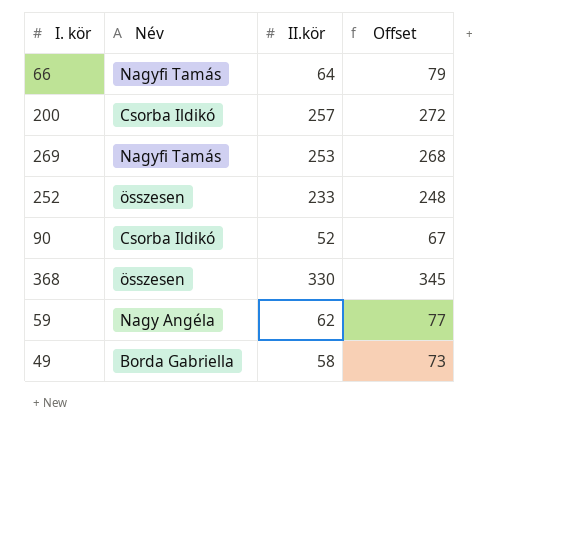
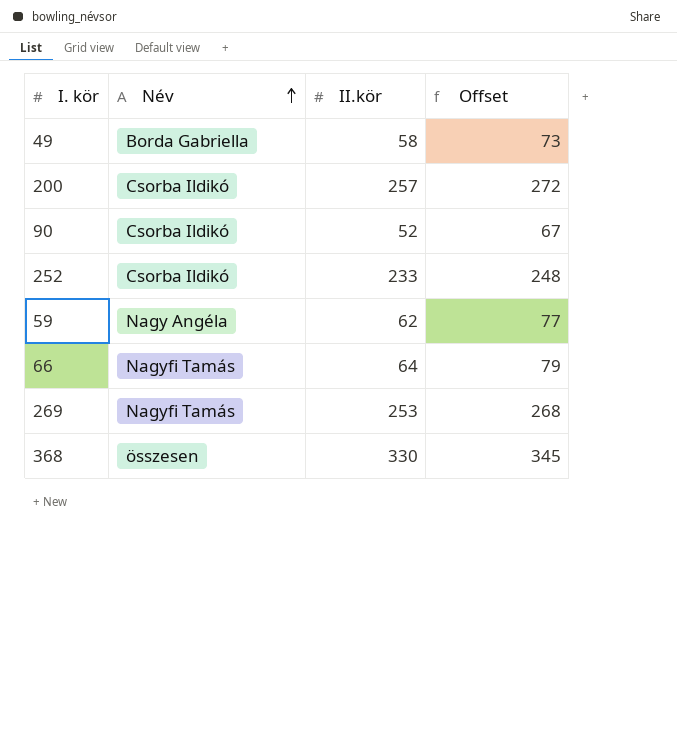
row order: none -> Név ascending
252 | Név: összesen -> Csorba Ildikó

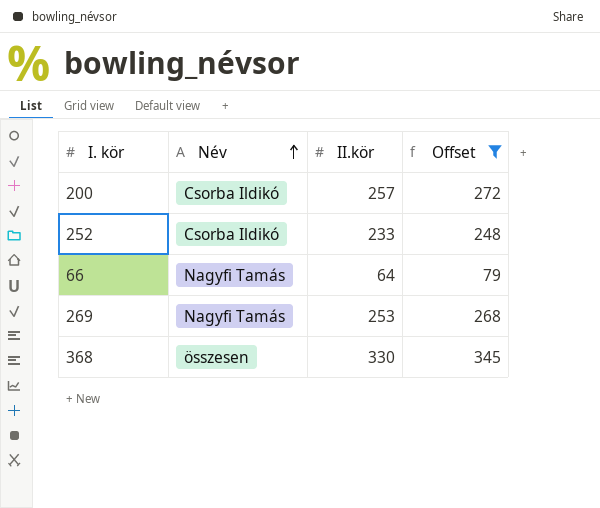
filter: none -> Offset >= 79

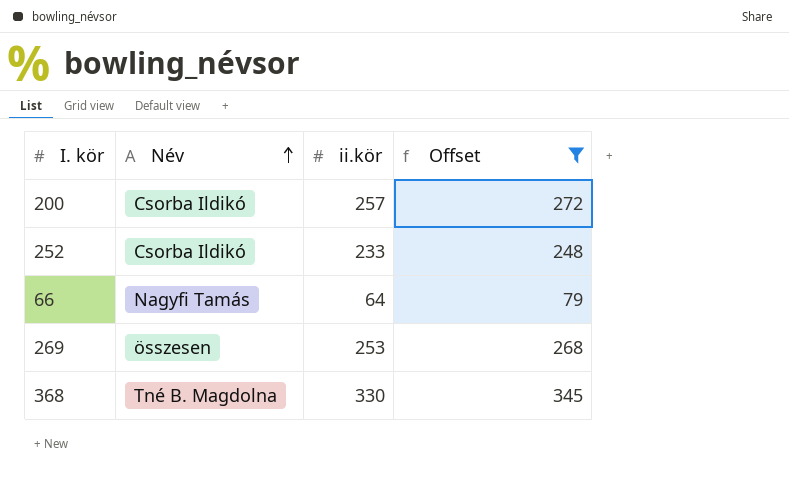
column name: II.kör -> ii.kör
269 | Név: Nagyfi Tamás -> összesen
368 | Név: összesen -> Tné B. Magdolna

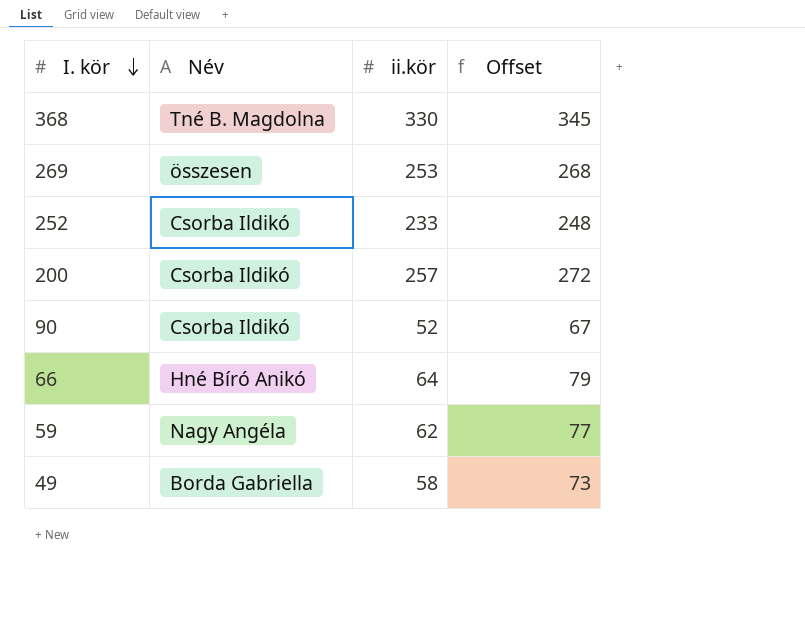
filter: Offset >= 79 -> none
row order: Név ascending -> I. kör descending
66 | Név: Nagyfi Tamás -> Hné Bíró Anikó

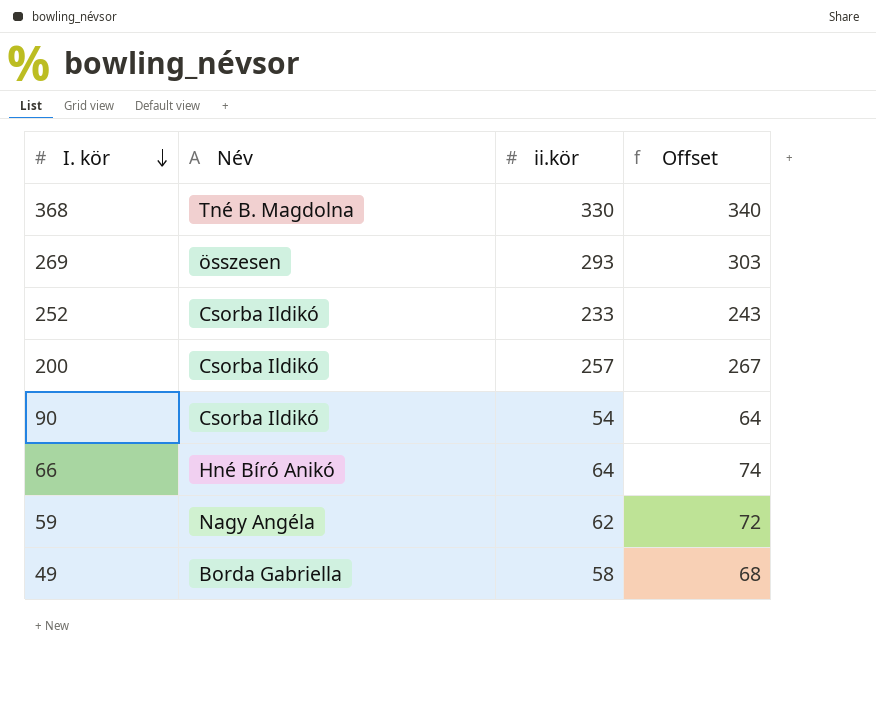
column Offset | formula: [ii.kör] + 15 -> [ii.kör] + 10
269 | ii.kör: 253 -> 293
90 | ii.kör: 52 -> 54

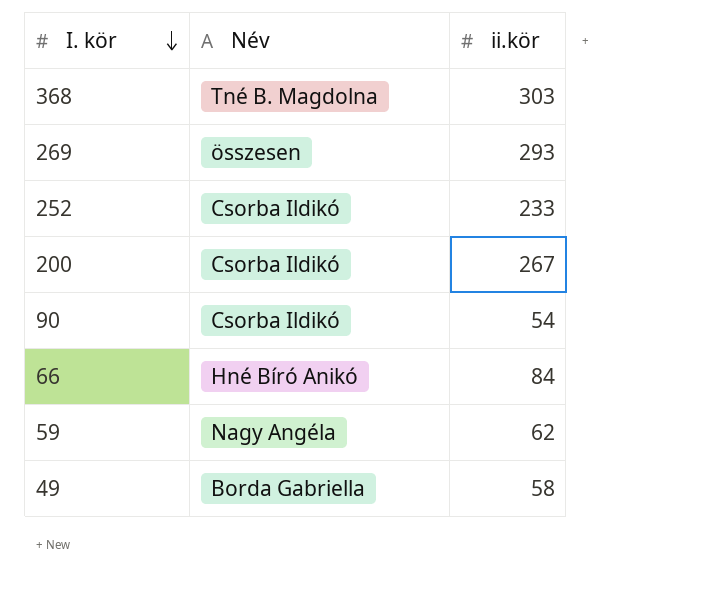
column Offset | formula: [ii.kör] + 10 -> none
368 | ii.kör: 330 -> 303
200 | ii.kör: 257 -> 267
66 | ii.kör: 64 -> 84

